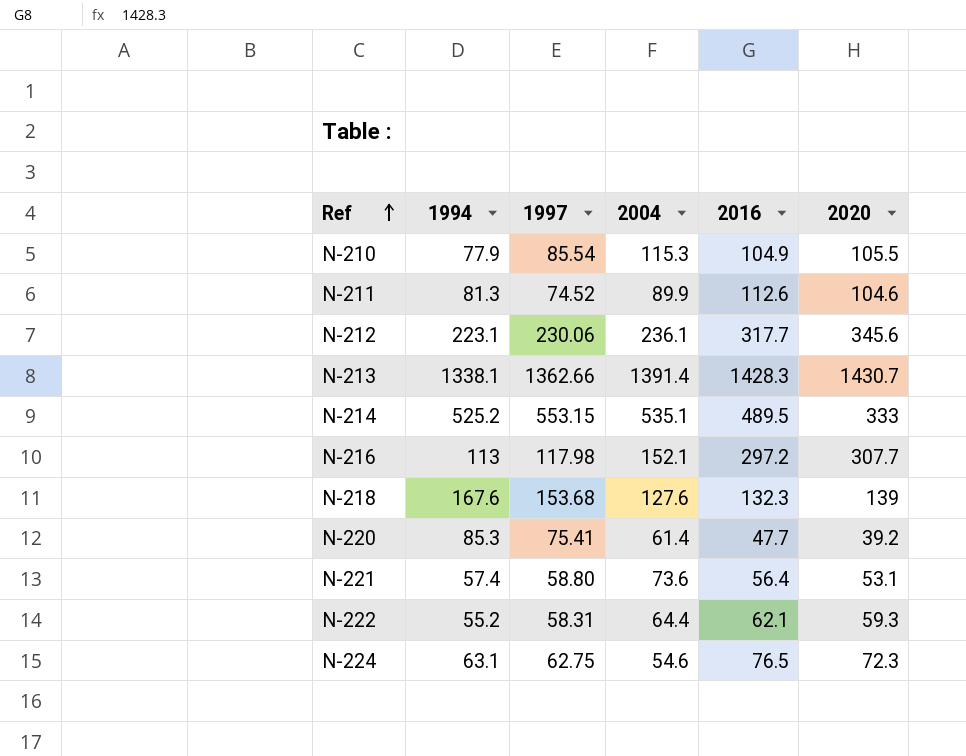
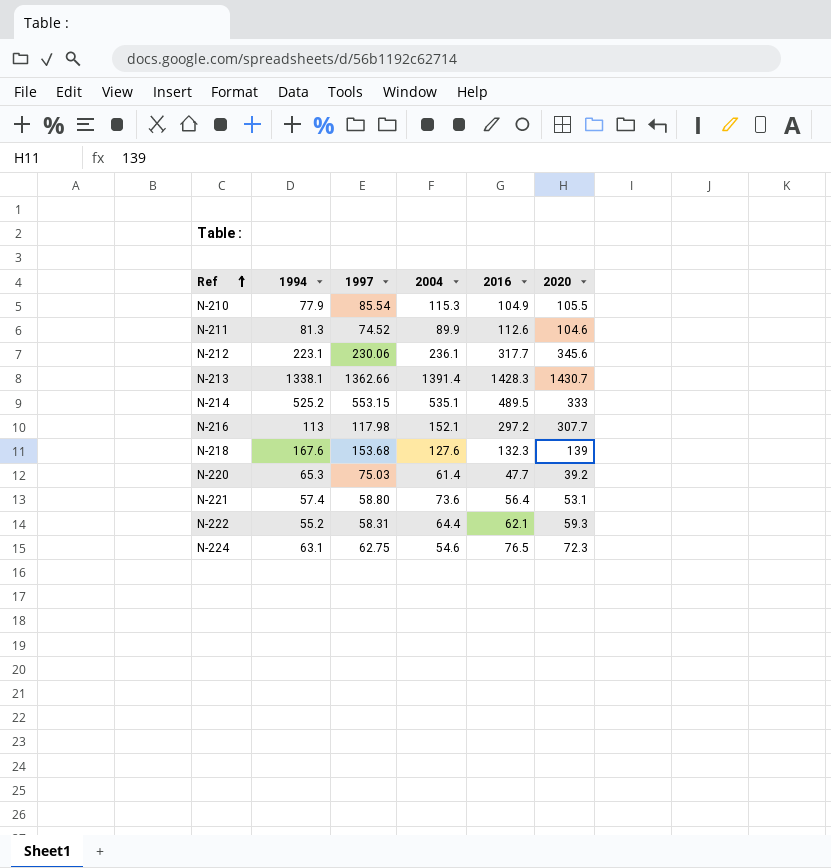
N-220 | 1994: 85.3 -> 65.3
N-220 | 1997: 75.41 -> 75.03

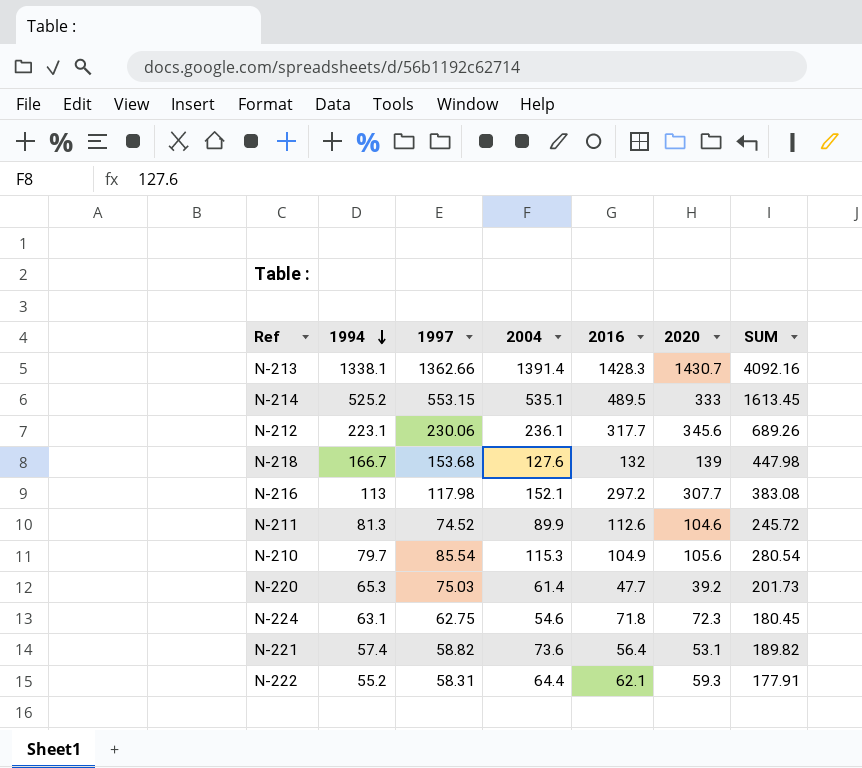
row order: Ref ascending -> 1994 descending
column SUM | formula: none -> [1994] + [1997] + [2004]
N-218 | 1994: 167.6 -> 166.7
N-218 | 2016: 132.3 -> 132
N-210 | 1994: 77.9 -> 79.7
N-210 | 2020: 105.5 -> 105.6
N-224 | 2016: 76.5 -> 71.8
N-221 | 1997: 58.80 -> 58.82

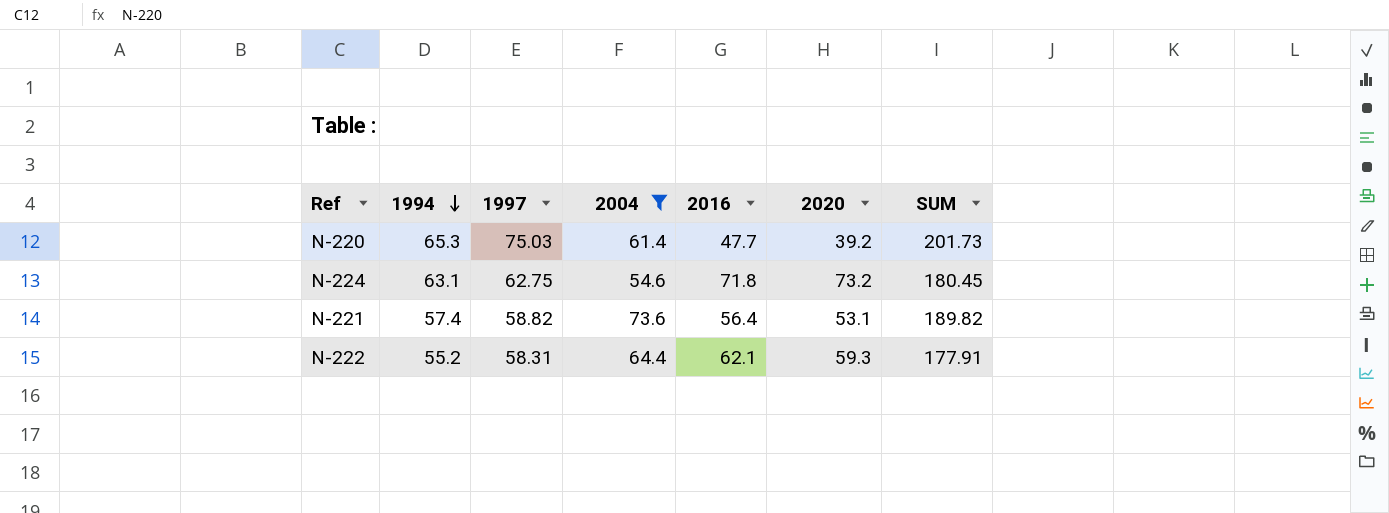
filter: none -> 2004 <= 73.6
N-224 | 2020: 72.3 -> 73.2

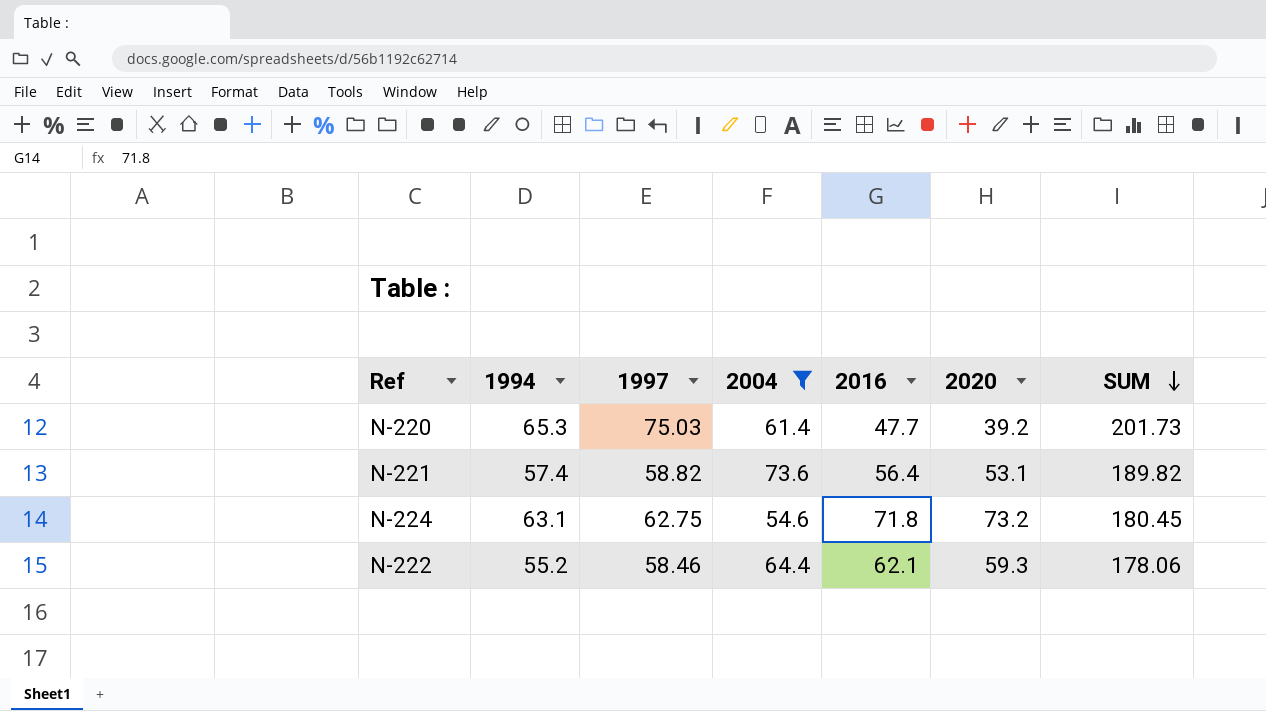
row order: 1994 descending -> SUM descending
N-222 | 1997: 58.31 -> 58.46
N-222 | SUM: 177.91 -> 178.06

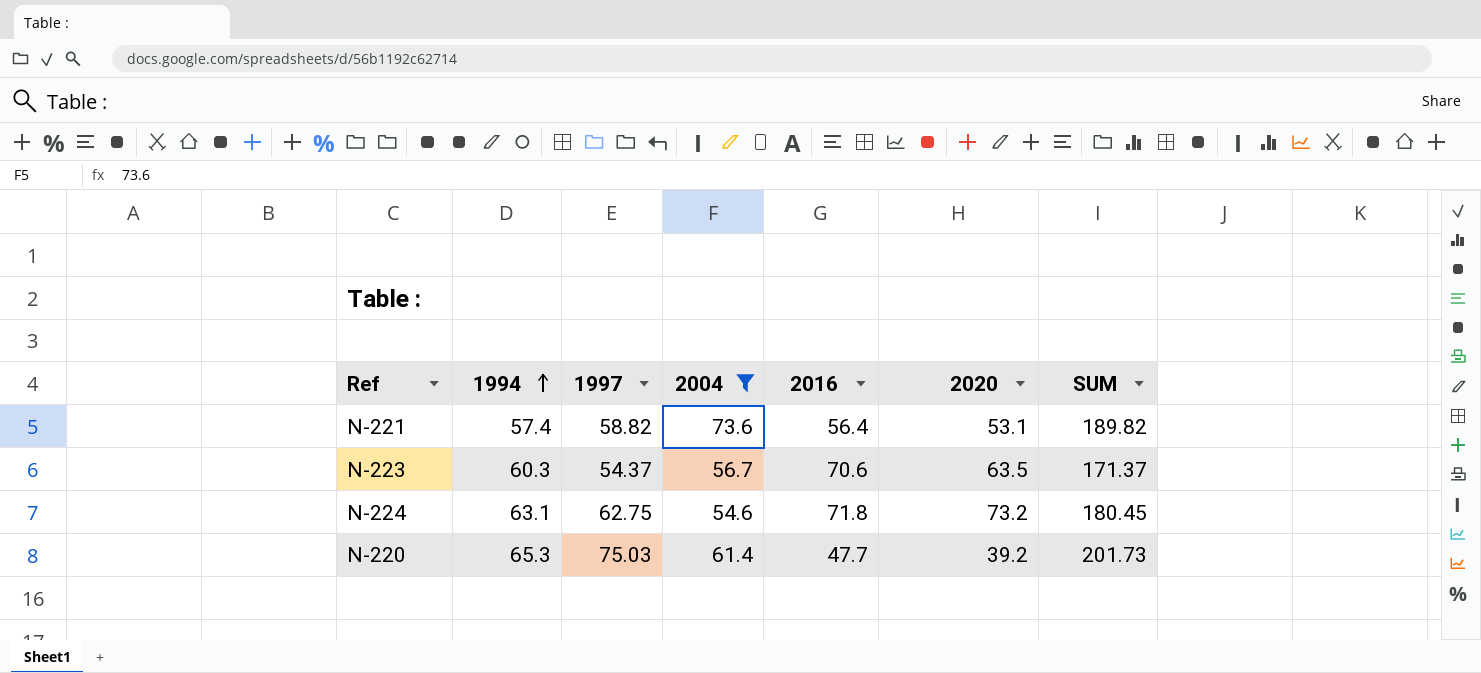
row order: SUM descending -> 1994 ascending
row N-222: 55.2 | 58.46 | 64.4 | 62.1 | 59.3 | 178.06 -> none
row N-223: none -> 60.3 | 54.37 | 56.7 | 70.6 | 63.5 | 171.37

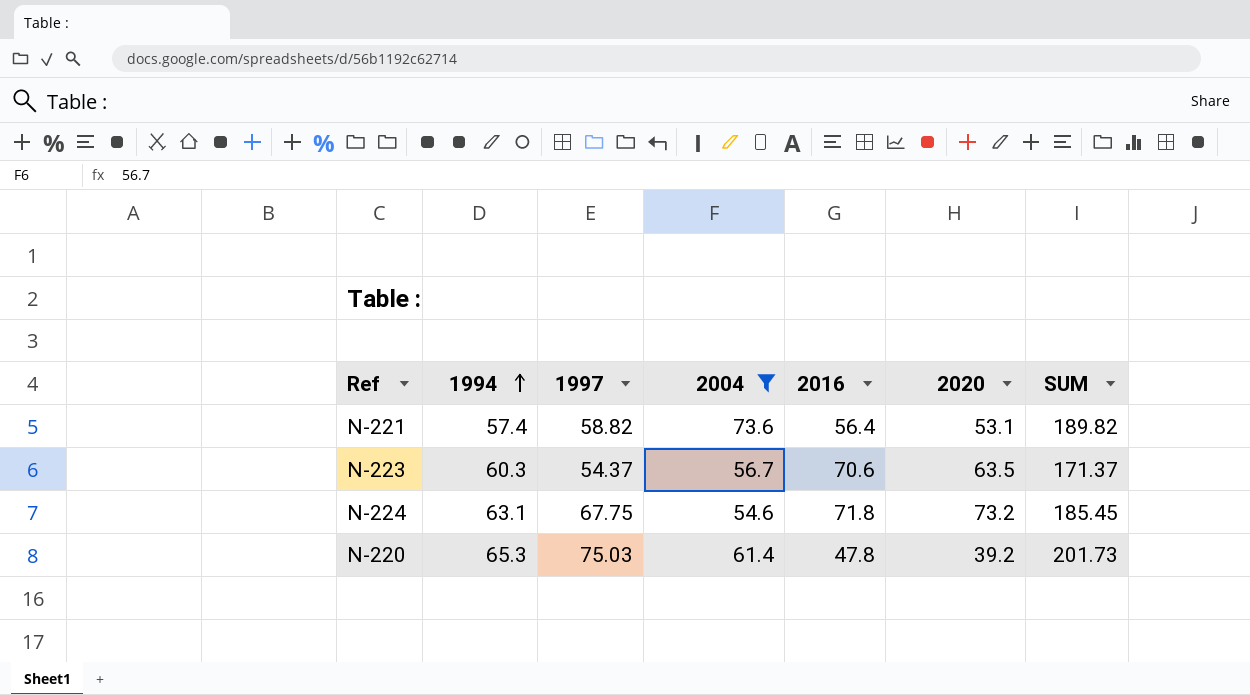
N-224 | 1997: 62.75 -> 67.75
N-224 | SUM: 180.45 -> 185.45
N-220 | 2016: 47.7 -> 47.8

